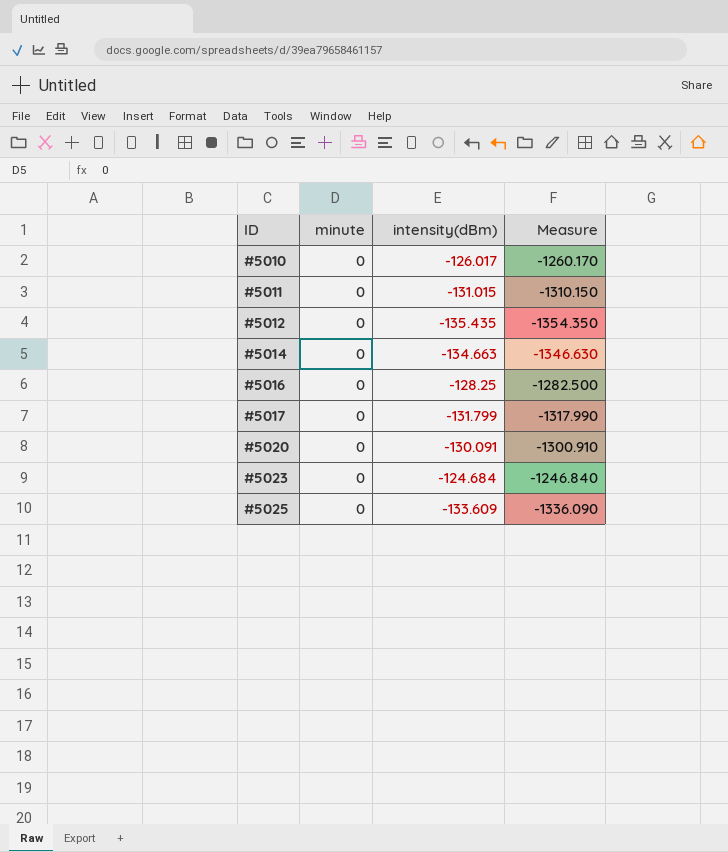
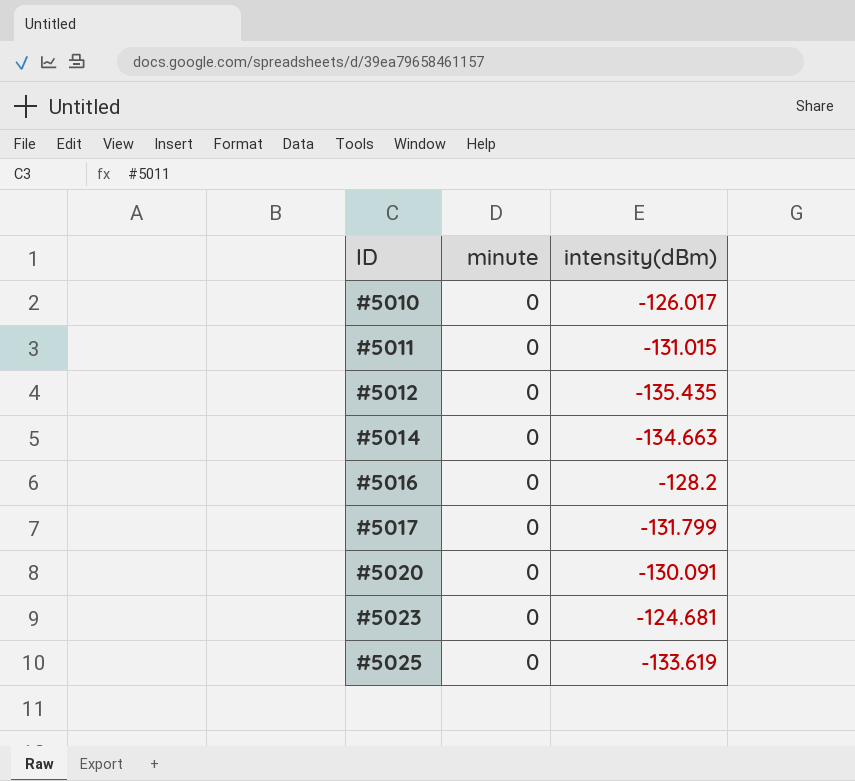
column Measure | formula: [intensity(dBm)] * 10 -> none
#5016 | intensity(dBm): -128.25 -> -128.2
#5023 | intensity(dBm): -124.684 -> -124.681
#5025 | intensity(dBm): -133.609 -> -133.619

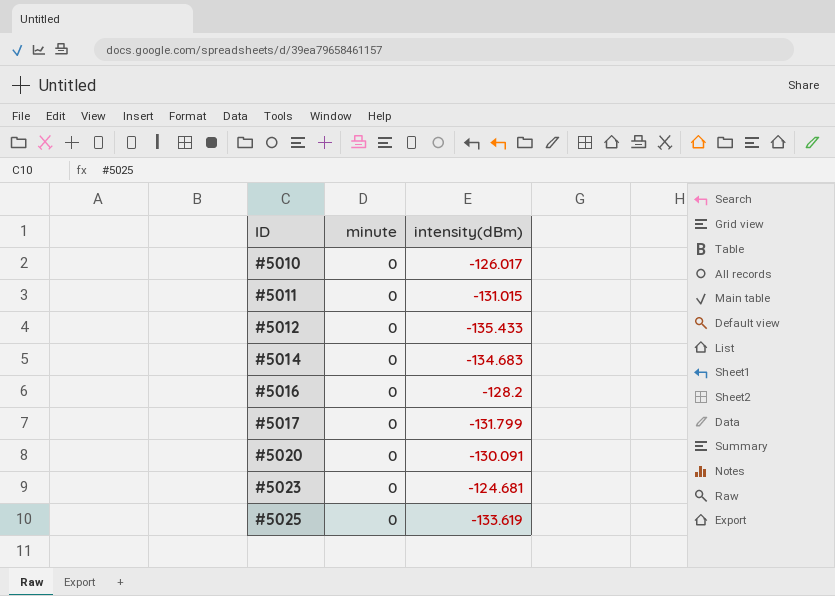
#5012 | intensity(dBm): -135.435 -> -135.433
#5014 | intensity(dBm): -134.663 -> -134.683

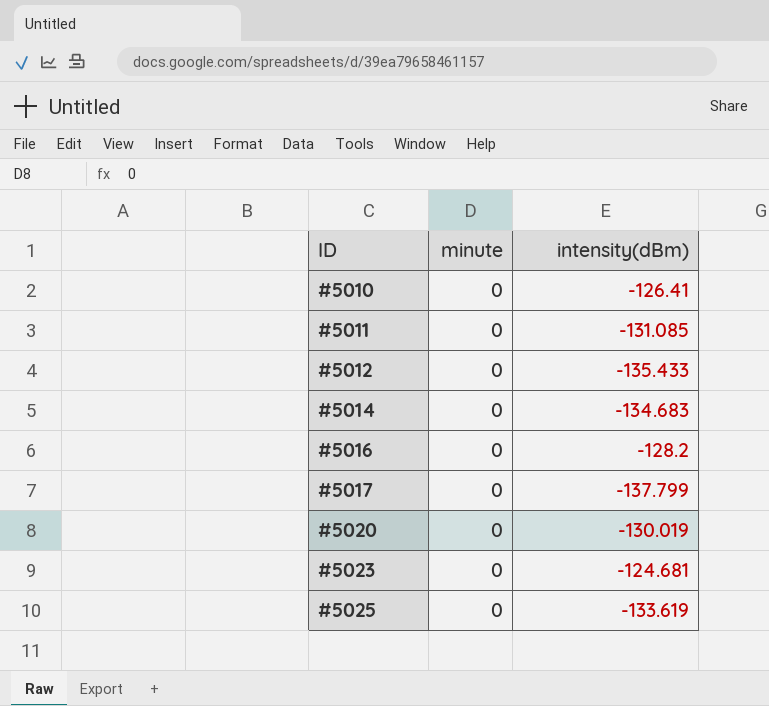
#5010 | intensity(dBm): -126.017 -> -126.41
#5011 | intensity(dBm): -131.015 -> -131.085
#5017 | intensity(dBm): -131.799 -> -137.799
#5020 | intensity(dBm): -130.091 -> -130.019

